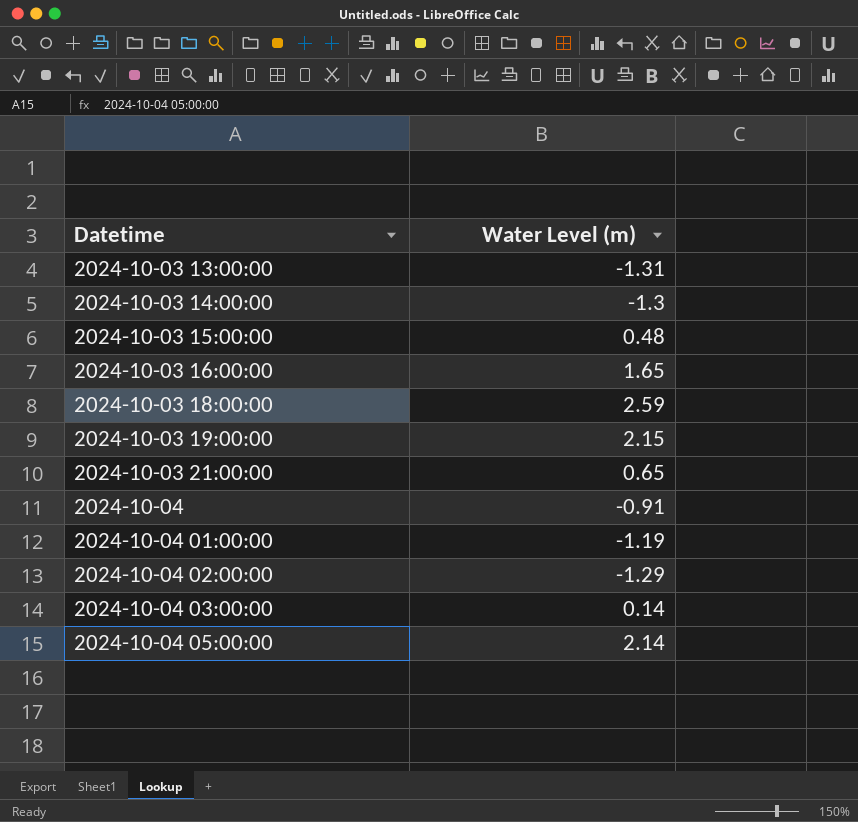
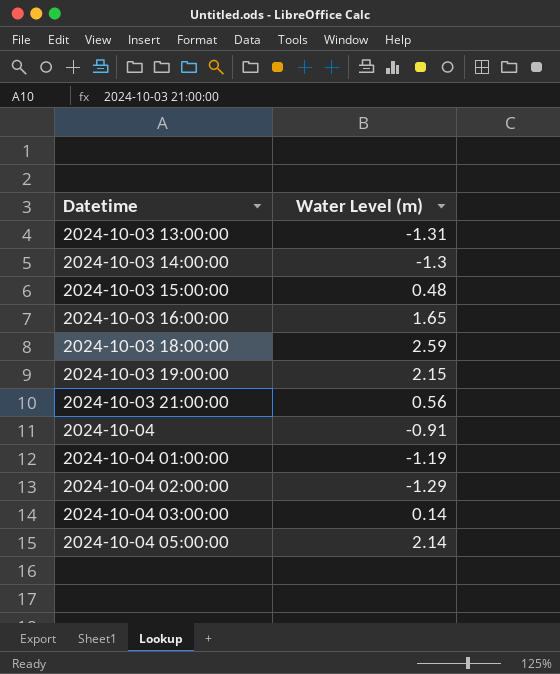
2024-10-03 21:00:00 | Water Level (m): 0.65 -> 0.56

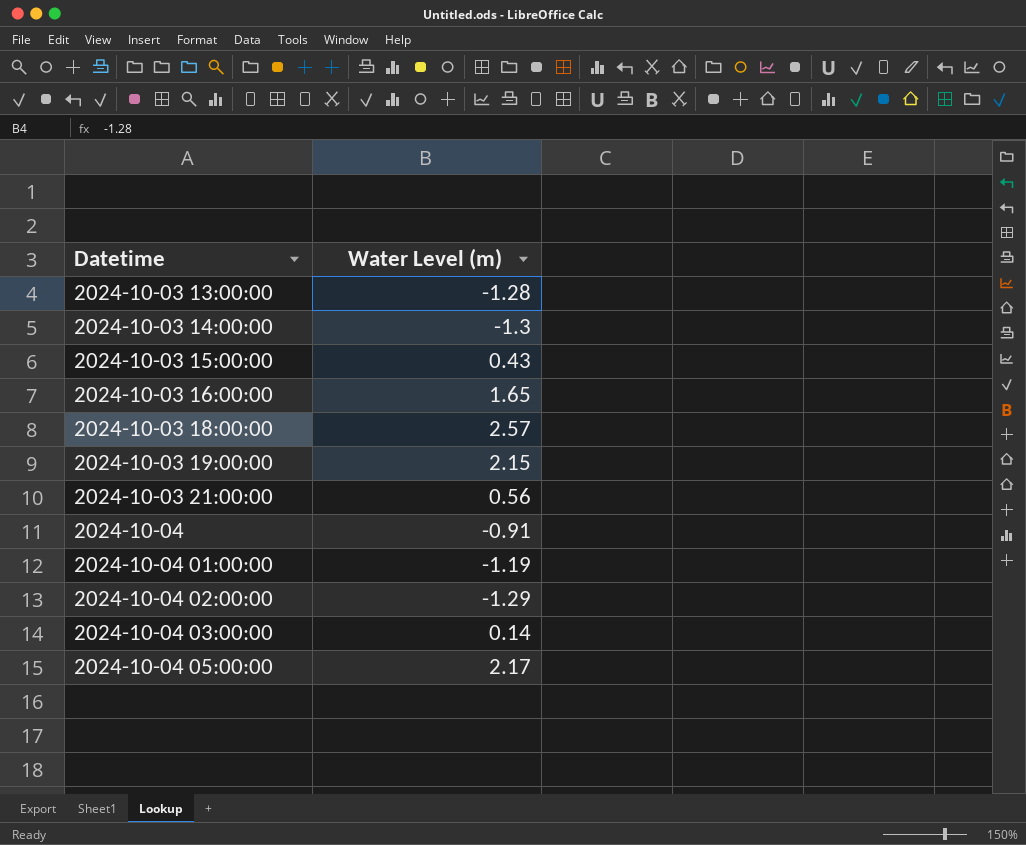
2024-10-03 13:00:00 | Water Level (m): -1.31 -> -1.28
2024-10-03 15:00:00 | Water Level (m): 0.48 -> 0.43
2024-10-03 18:00:00 | Water Level (m): 2.59 -> 2.57
2024-10-04 05:00:00 | Water Level (m): 2.14 -> 2.17

